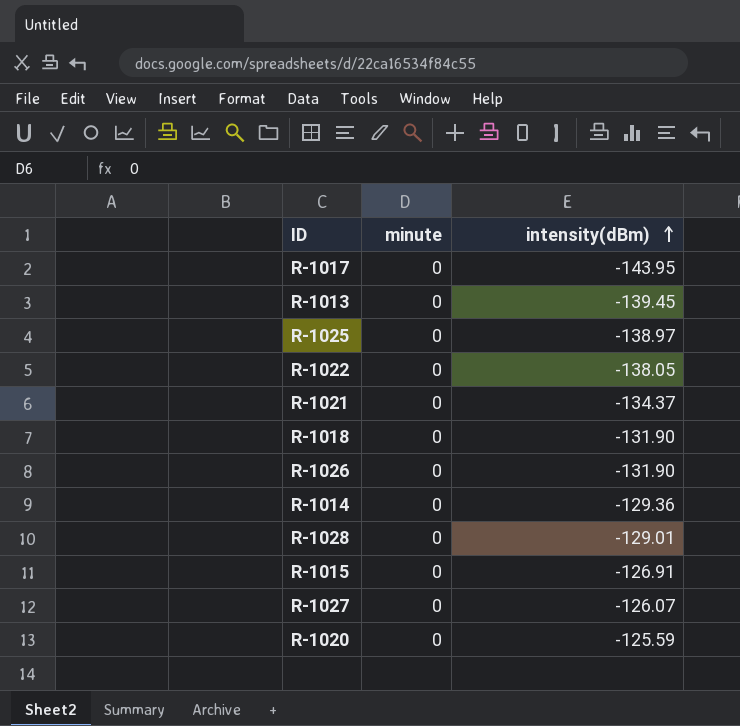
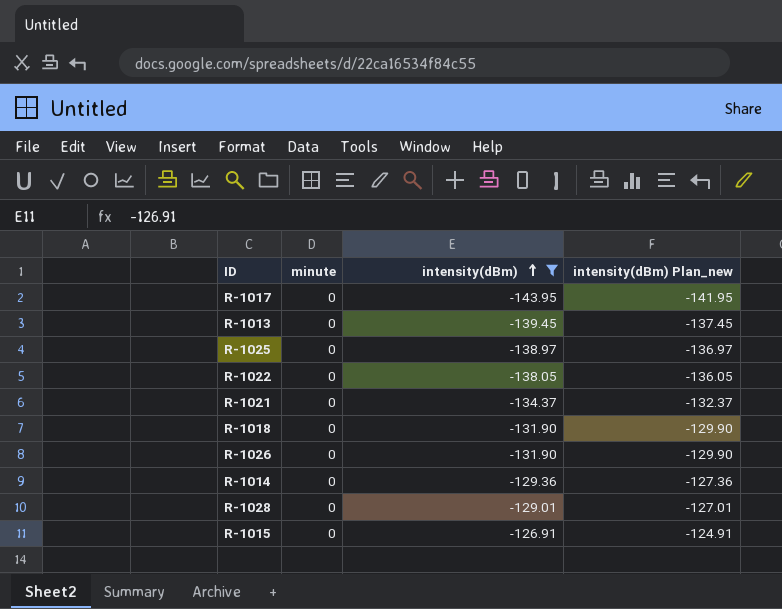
filter: none -> intensity(dBm) <= -126.91
column intensity(dBm) Plan_new | formula: none -> [intensity(dBm)] + 2

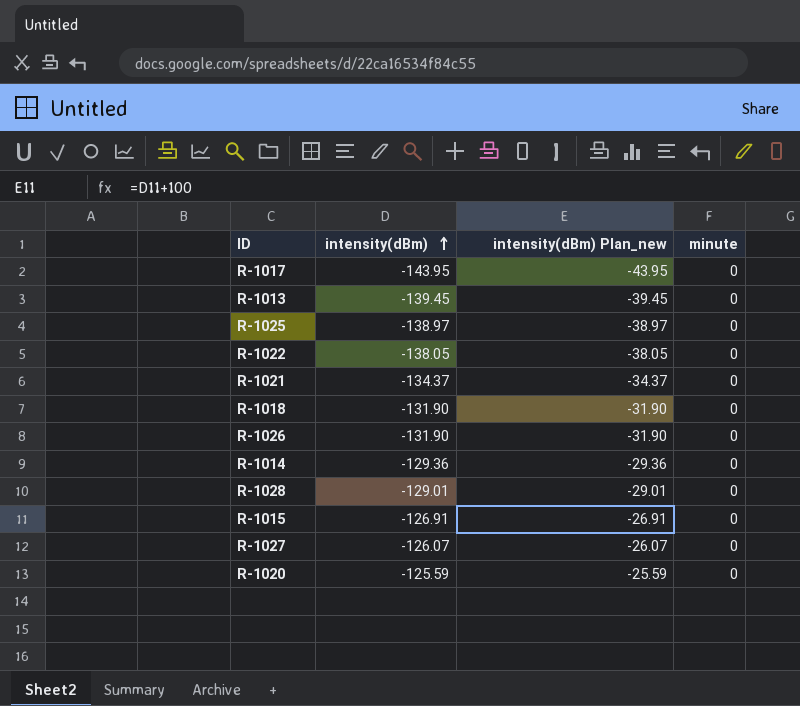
filter: intensity(dBm) <= -126.91 -> none
column intensity(dBm) Plan_new | formula: [intensity(dBm)] + 2 -> [intensity(dBm)] + 100
column minute | position: 2 -> 4

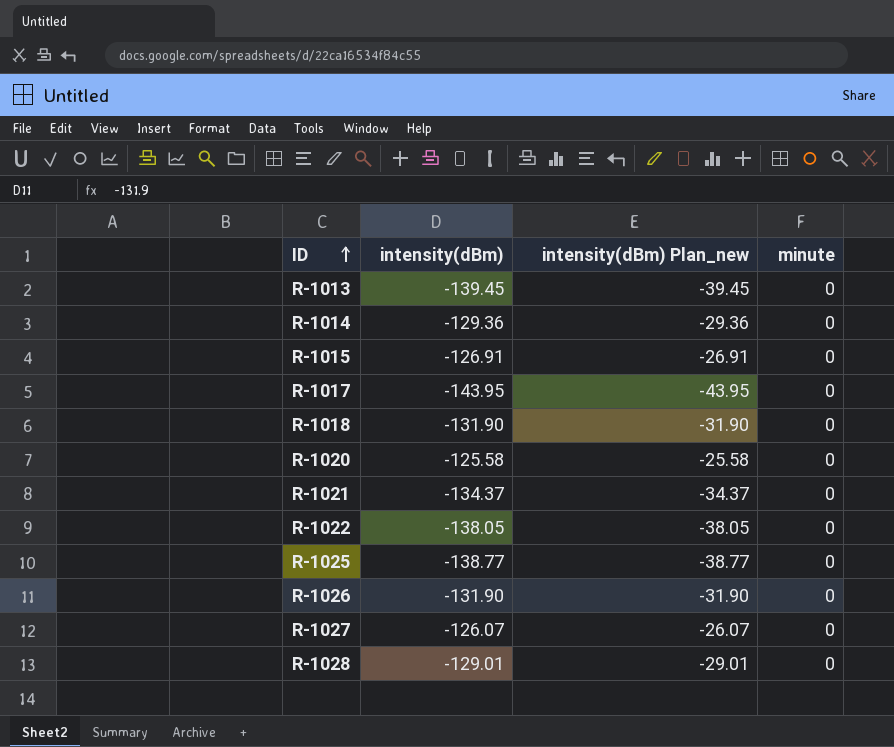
row order: intensity(dBm) ascending -> ID ascending
R-1020 | intensity(dBm): -125.59 -> -125.58
R-1020 | intensity(dBm) Plan_new: -25.59 -> -25.58
R-1025 | intensity(dBm): -138.97 -> -138.77
R-1025 | intensity(dBm) Plan_new: -38.97 -> -38.77

